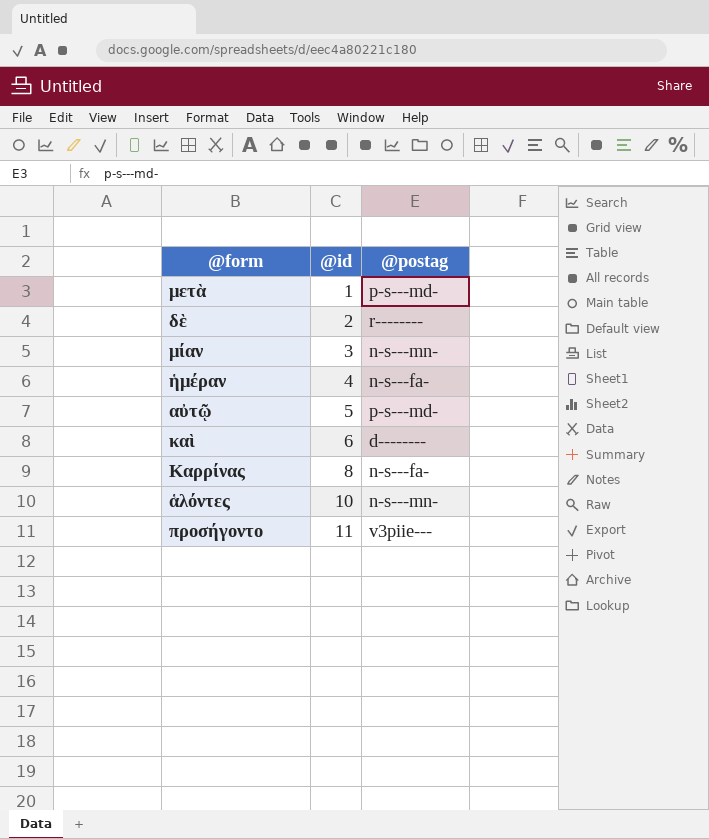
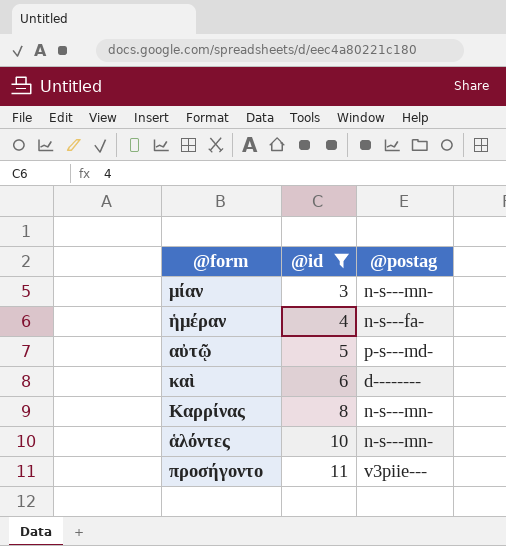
filter: none -> @id >= 3
Καρρίνας | @postag: n-s---fa- -> n-s---mn-

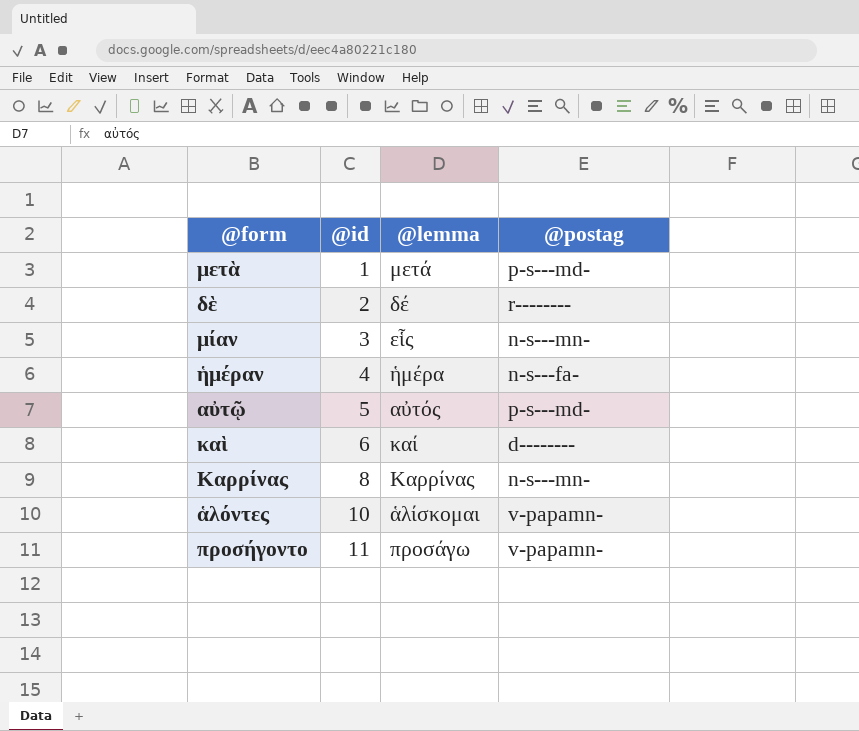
filter: @id >= 3 -> none
column @lemma | position: none -> 3
ἁλόντες | @postag: n-s---mn- -> v-papamn-
προσήγοντο | @postag: v3piie--- -> v-papamn-

